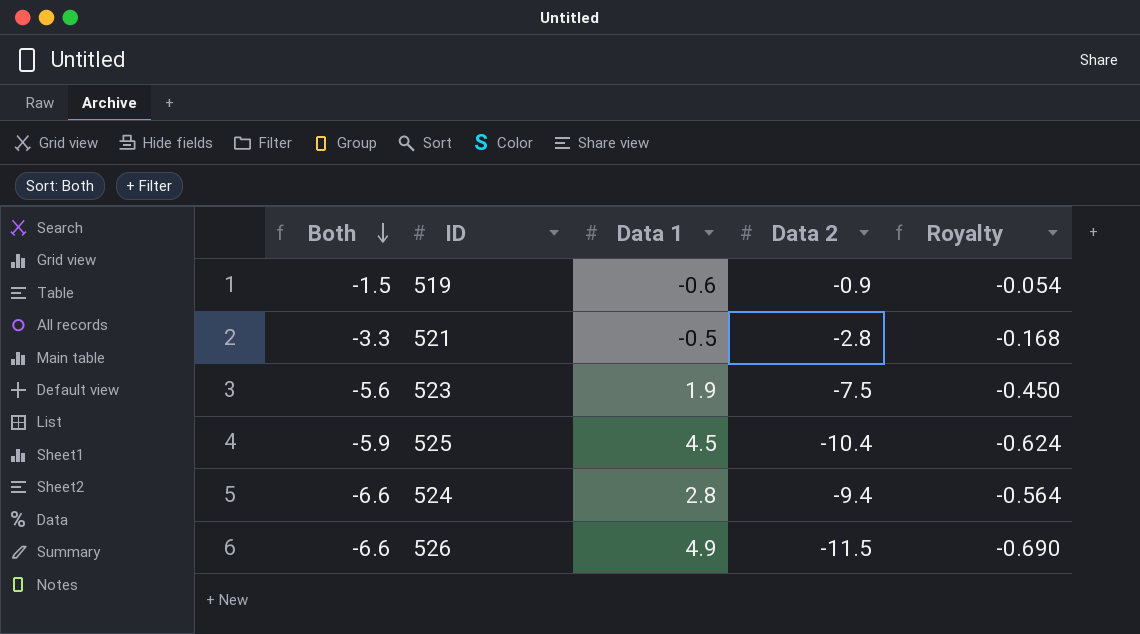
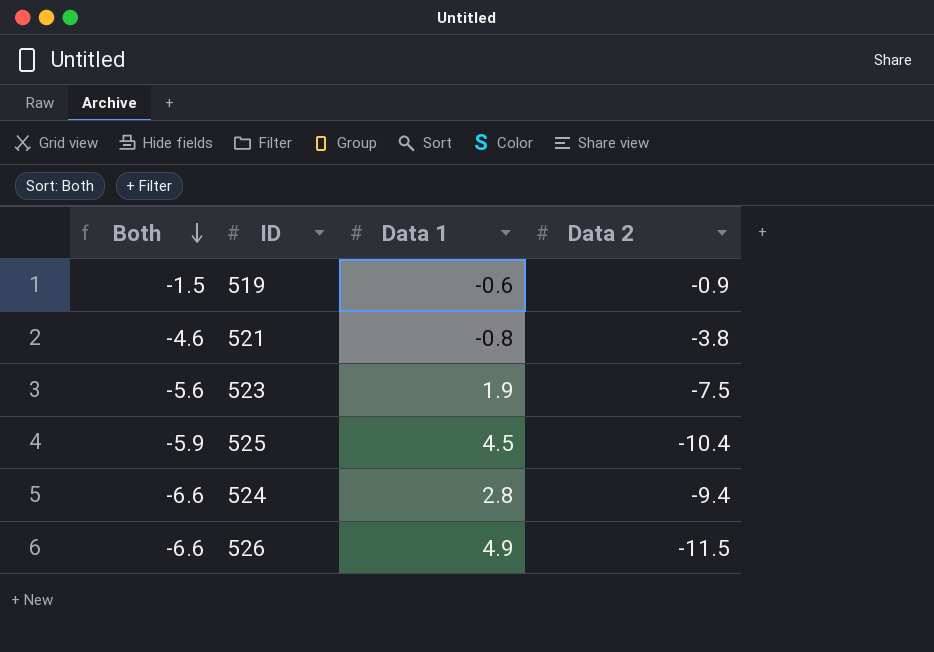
column Royalty | formula: [Data 2] * 0.06 -> none
521 | Both: -3.3 -> -4.6
521 | Data 1: -0.5 -> -0.8
521 | Data 2: -2.8 -> -3.8

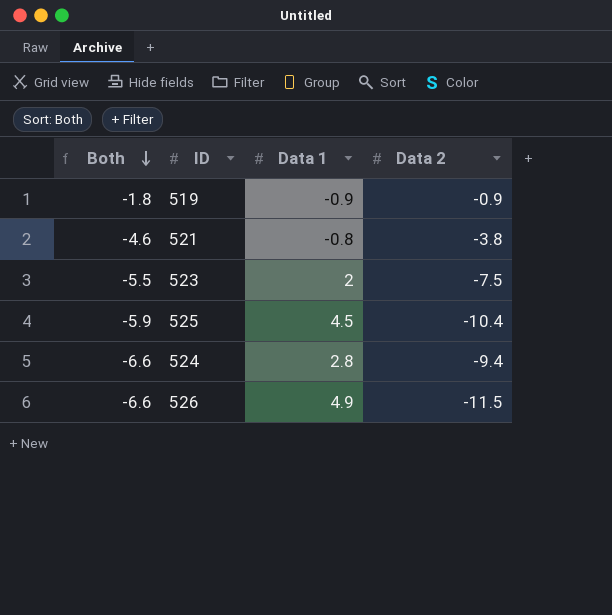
519 | Both: -1.5 -> -1.8
519 | Data 1: -0.6 -> -0.9
523 | Both: -5.6 -> -5.5
523 | Data 1: 1.9 -> 2

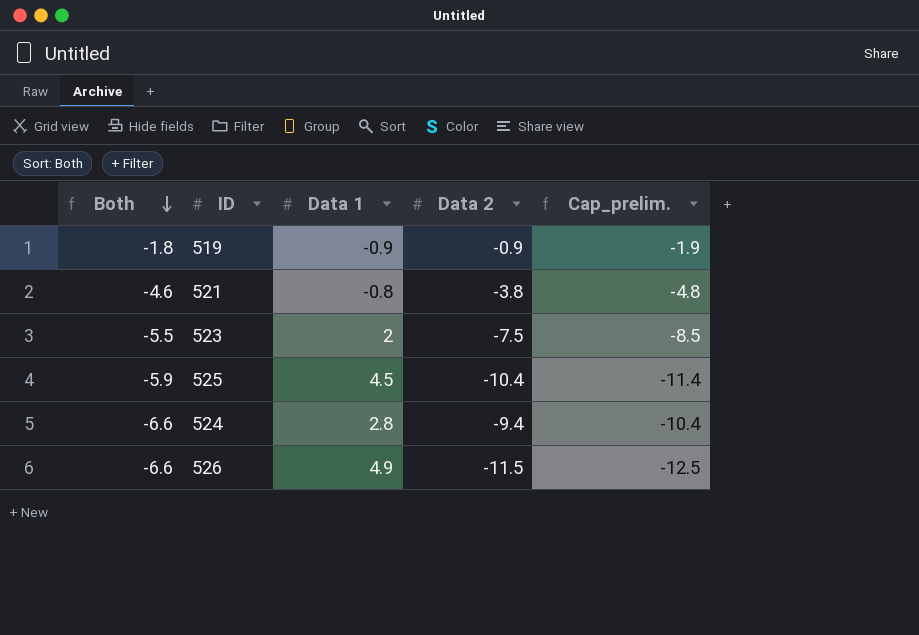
column Cap_prelim. | formula: none -> [Data 2] - 1

